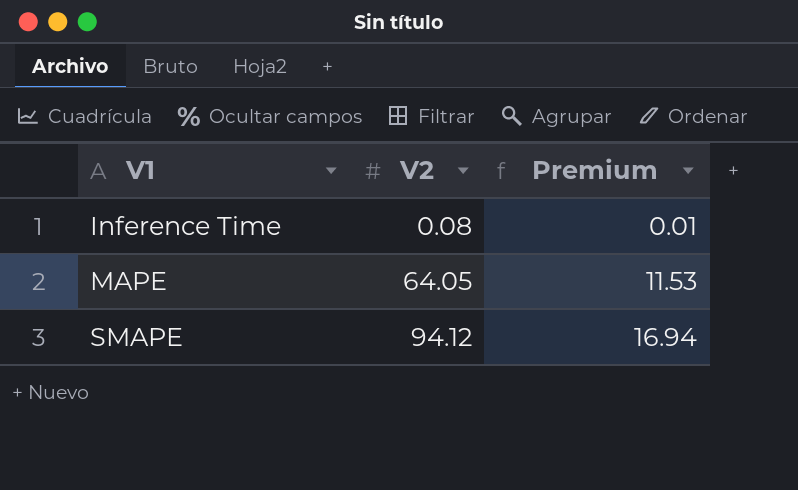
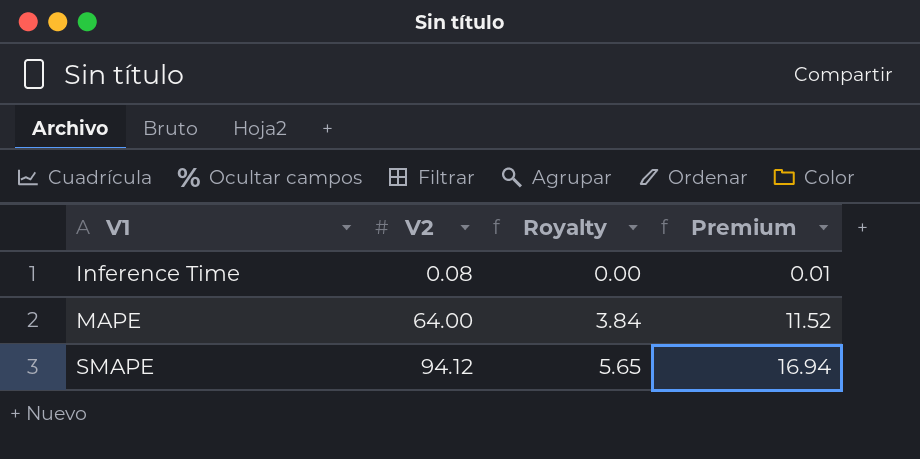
column Royalty | formula: none -> [V2] * 0.06
MAPE | V2: 64.05 -> 64.00
MAPE | Premium: 11.53 -> 11.52

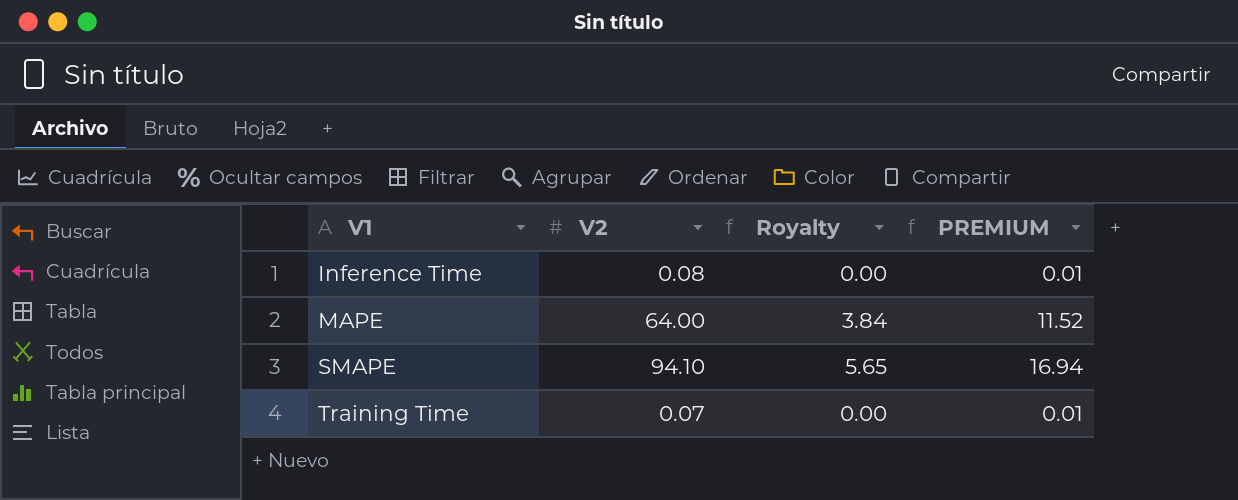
column name: Premium -> PREMIUM
SMAPE | V2: 94.12 -> 94.10
row Training Time: none -> 0.07 | 0.00 | 0.01

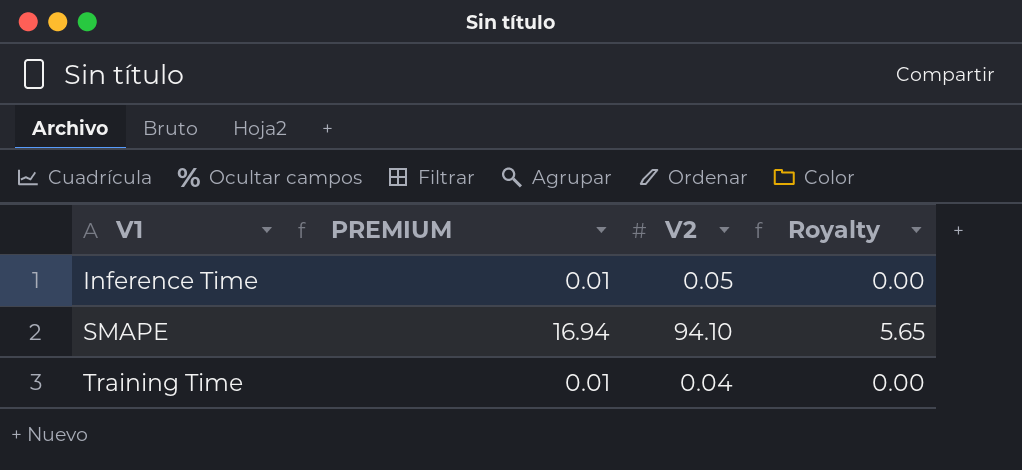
column PREMIUM | position: 4 -> 2
row MAPE: 64.00 | 3.84 | 11.52 -> none
Inference Time | V2: 0.08 -> 0.05
Training Time | V2: 0.07 -> 0.04

